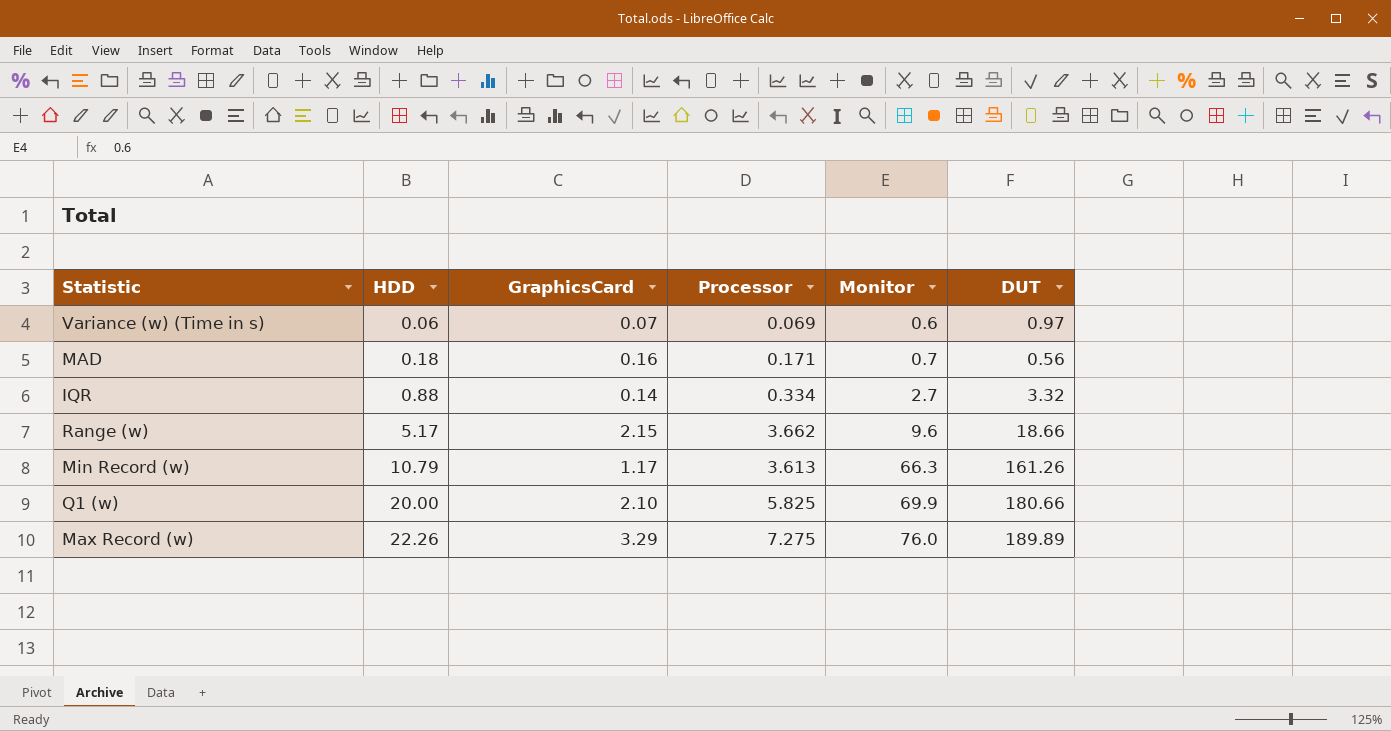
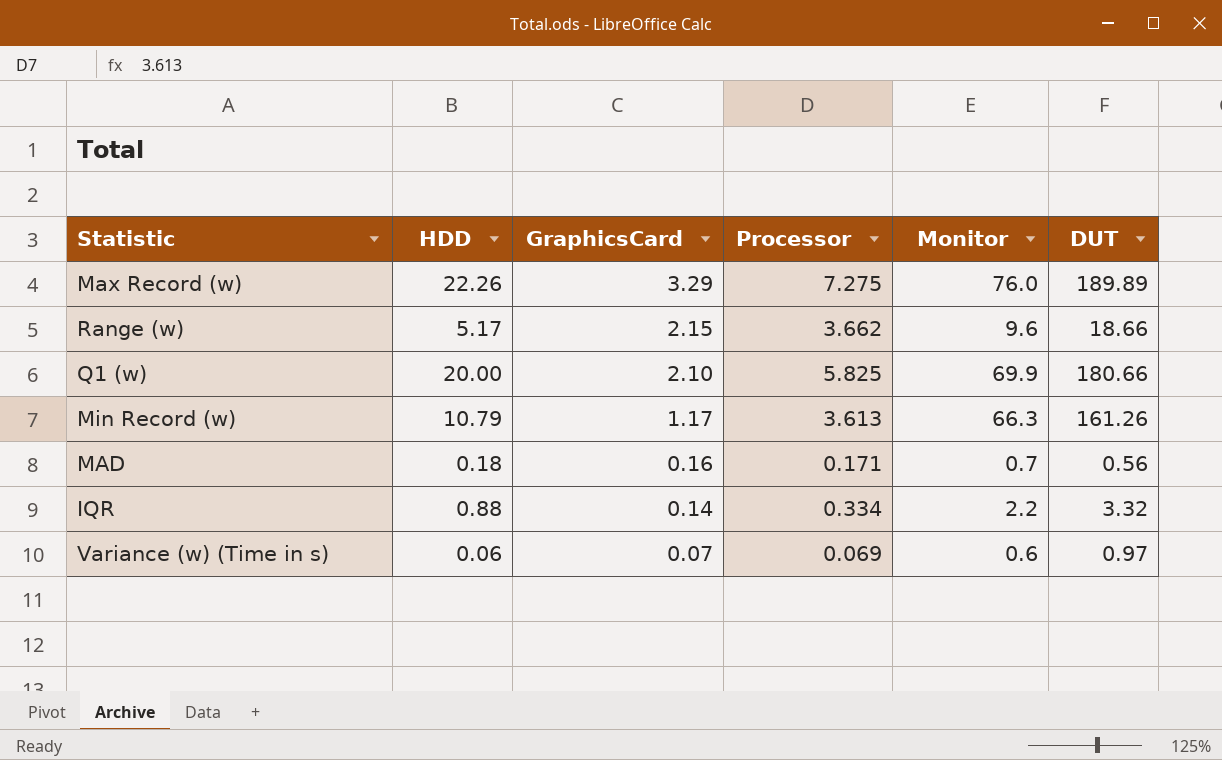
row order: HDD ascending -> GraphicsCard descending
IQR | Monitor: 2.7 -> 2.2

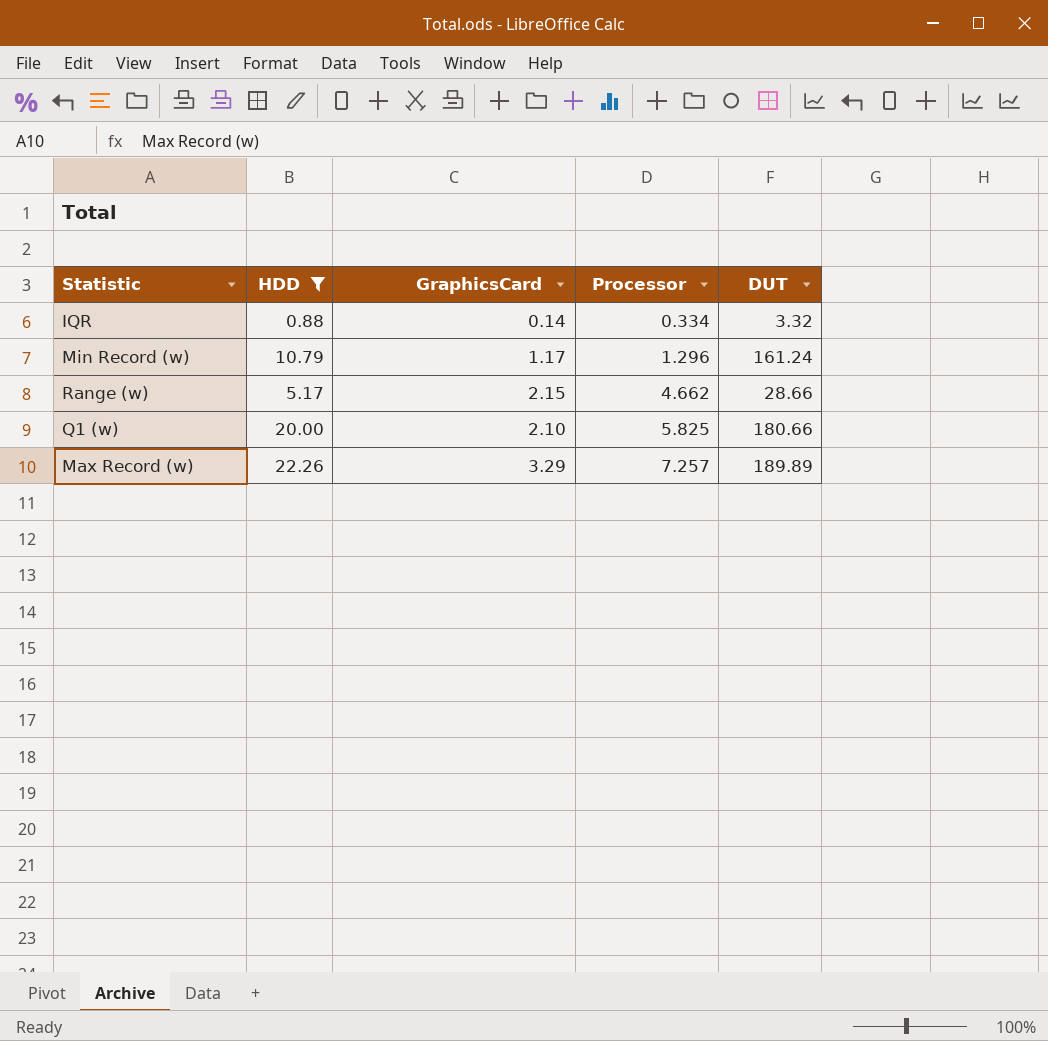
filter: none -> HDD >= 0.88
row order: GraphicsCard descending -> Processor ascending
column Monitor | position: 5 -> none
Min Record (w) | Processor: 3.613 -> 1.296
Min Record (w) | DUT: 161.26 -> 161.24
Range (w) | Processor: 3.662 -> 4.662
Range (w) | DUT: 18.66 -> 28.66
Max Record (w) | Processor: 7.275 -> 7.257

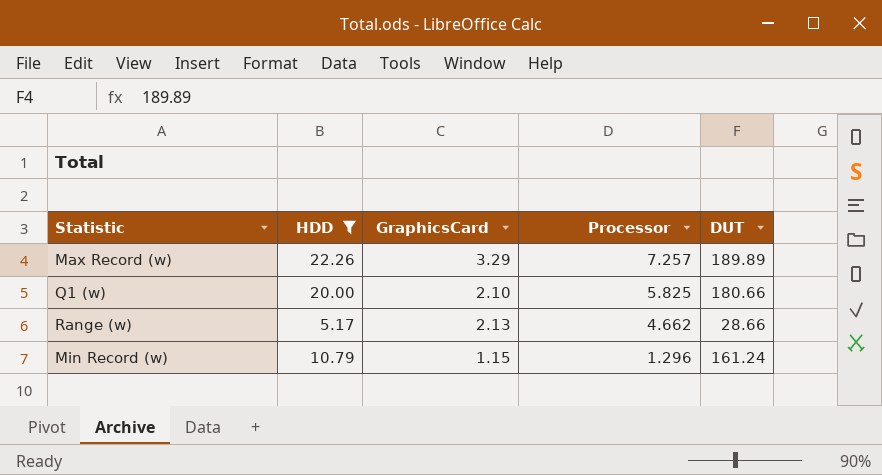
row order: Processor ascending -> Processor descending
row IQR: 0.88 | 0.14 | 0.334 | 3.32 -> none
Range (w) | GraphicsCard: 2.15 -> 2.13
Min Record (w) | GraphicsCard: 1.17 -> 1.15

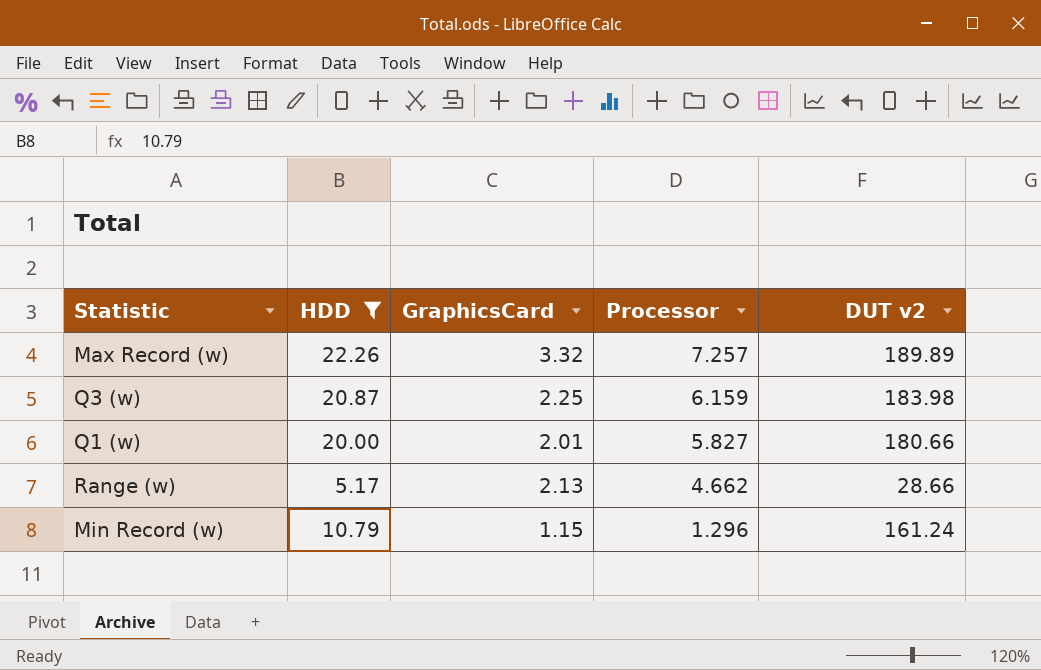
column name: DUT -> DUT v2
Max Record (w) | GraphicsCard: 3.29 -> 3.32
row Q3 (w): none -> 20.87 | 2.25 | 6.159 | 183.98
Q1 (w) | GraphicsCard: 2.10 -> 2.01
Q1 (w) | Processor: 5.825 -> 5.827

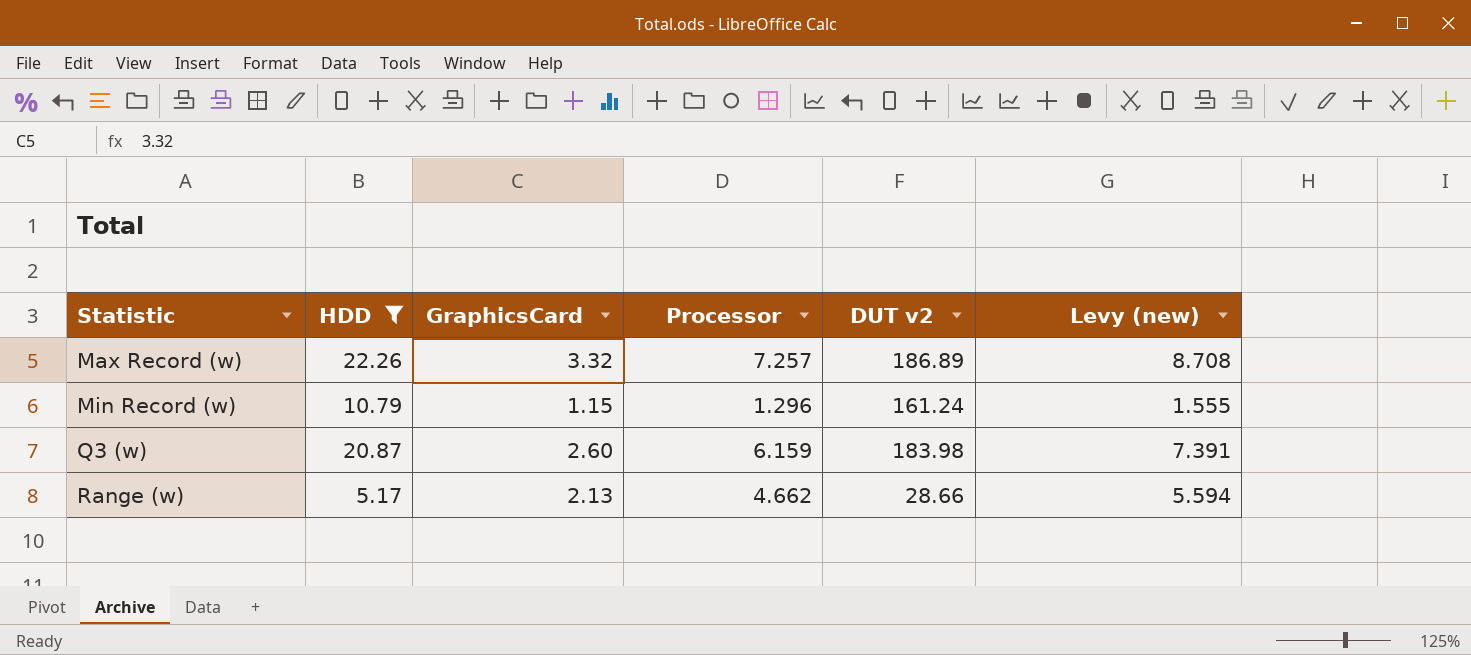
row order: Processor descending -> Statistic ascending
column Levy (new) | formula: none -> [Processor] * 1.2
row Q1 (w): 20.00 | 2.01 | 5.827 | 180.66 -> none
Max Record (w) | DUT v2: 189.89 -> 186.89
Q3 (w) | GraphicsCard: 2.25 -> 2.60

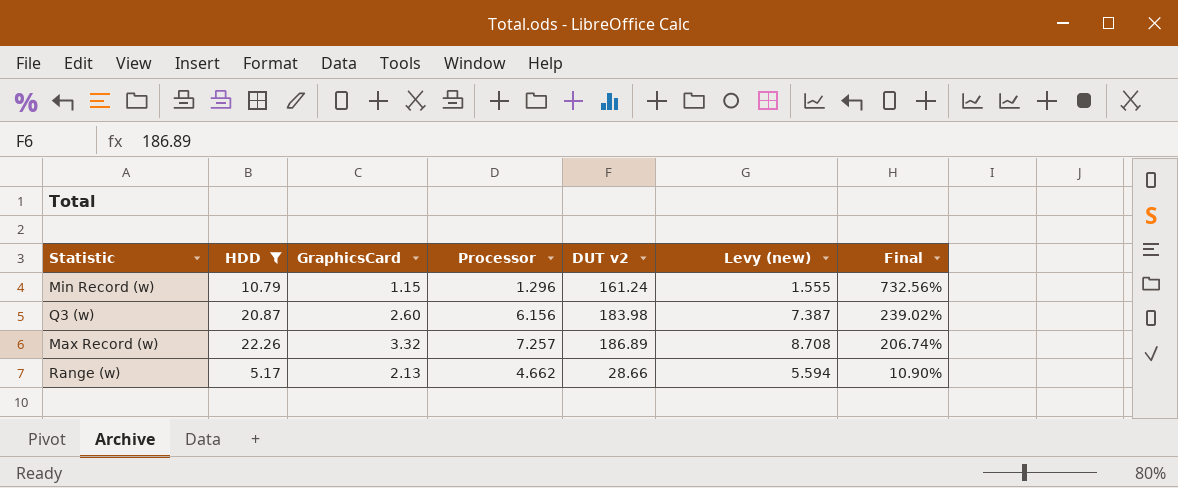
row order: Statistic ascending -> Final descending
column Final | formula: none -> ([HDD] - [Processor]) / [Processor]
Q3 (w) | Processor: 6.159 -> 6.156
Q3 (w) | Levy (new): 7.391 -> 7.387

